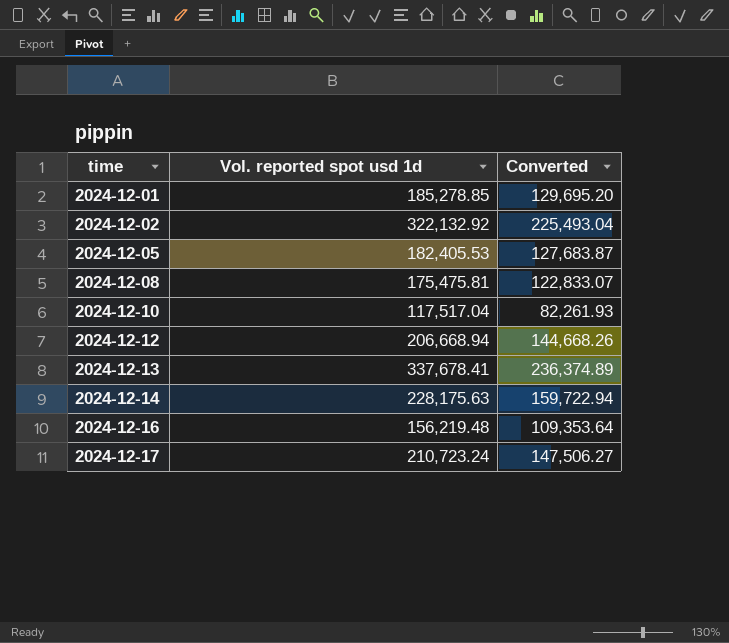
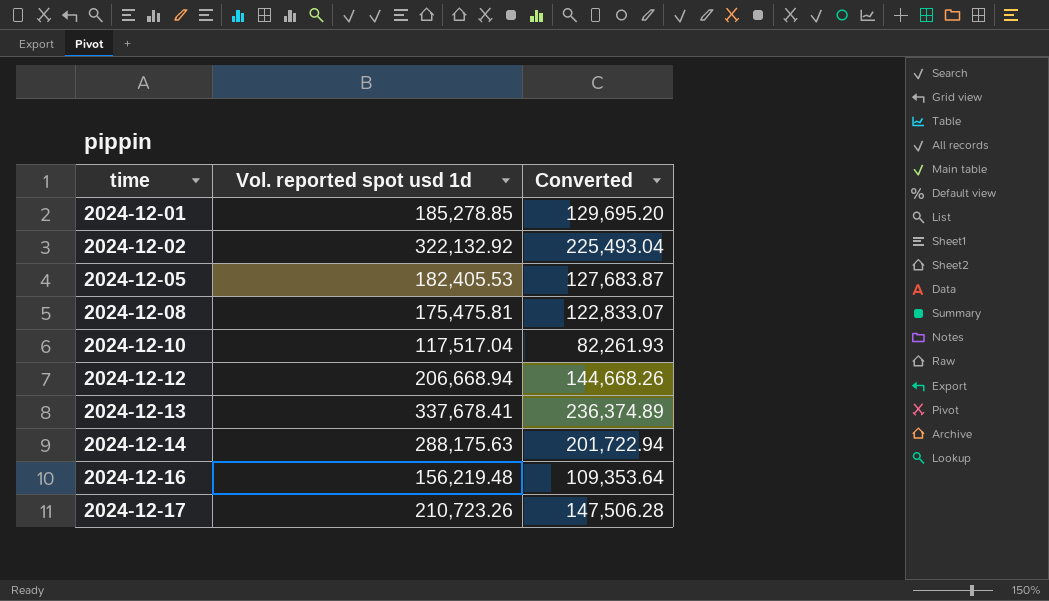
2024-12-14 | Vol. reported spot usd 1d: 228,175.63 -> 288,175.63
2024-12-14 | Converted: 159,722.94 -> 201,722.94
2024-12-17 | Vol. reported spot usd 1d: 210,723.24 -> 210,723.26
2024-12-17 | Converted: 147,506.27 -> 147,506.28

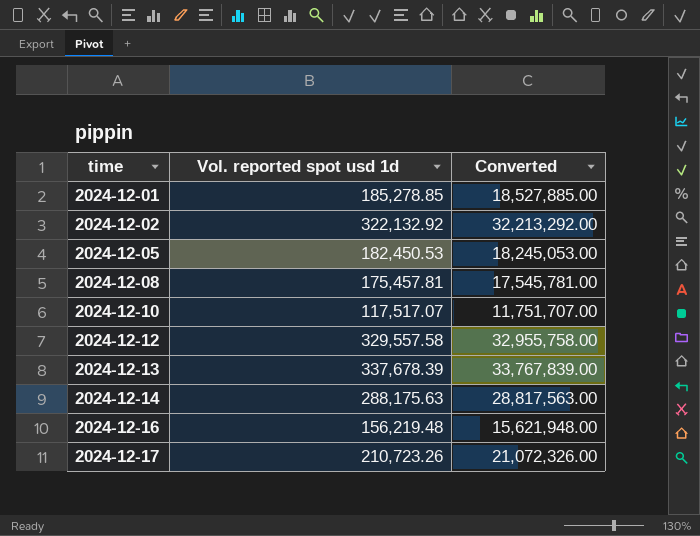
column Converted | formula: [Vol. reported spot usd 1d] * 0.7 -> [Vol. reported spot usd 1d] * 100
2024-12-05 | Vol. reported spot usd 1d: 182,405.53 -> 182,450.53
2024-12-08 | Vol. reported spot usd 1d: 175,475.81 -> 175,457.81
2024-12-10 | Vol. reported spot usd 1d: 117,517.04 -> 117,517.07
2024-12-12 | Vol. reported spot usd 1d: 206,668.94 -> 329,557.58
2024-12-13 | Vol. reported spot usd 1d: 337,678.41 -> 337,678.39

